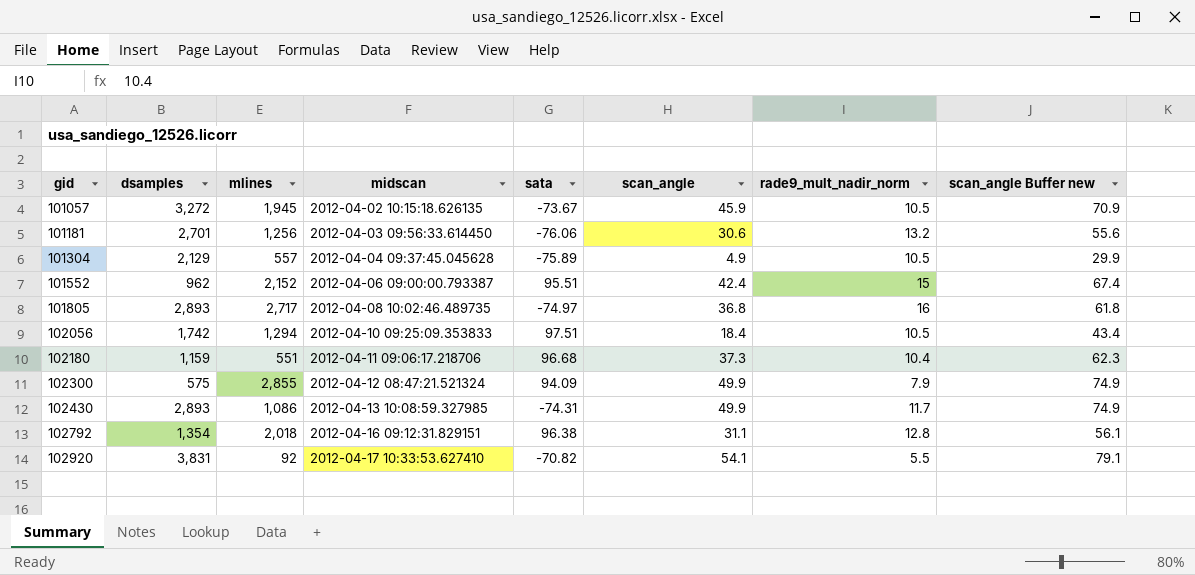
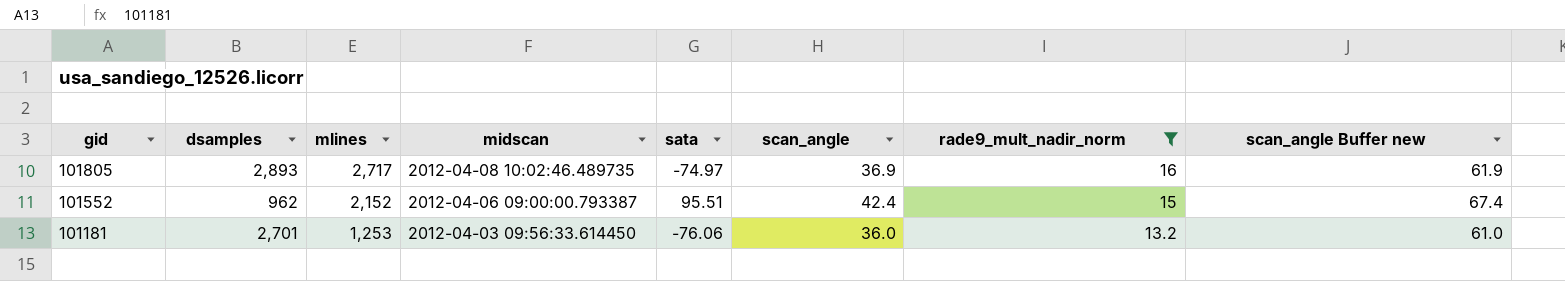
filter: none -> rade9_mult_nadir_norm >= 13.2
row order: gid ascending -> gid descending
101805 | scan_angle: 36.8 -> 36.9
101805 | scan_angle Buffer new: 61.8 -> 61.9
101181 | mlines: 1,256 -> 1,253
101181 | scan_angle: 30.6 -> 36.0
101181 | scan_angle Buffer new: 55.6 -> 61.0

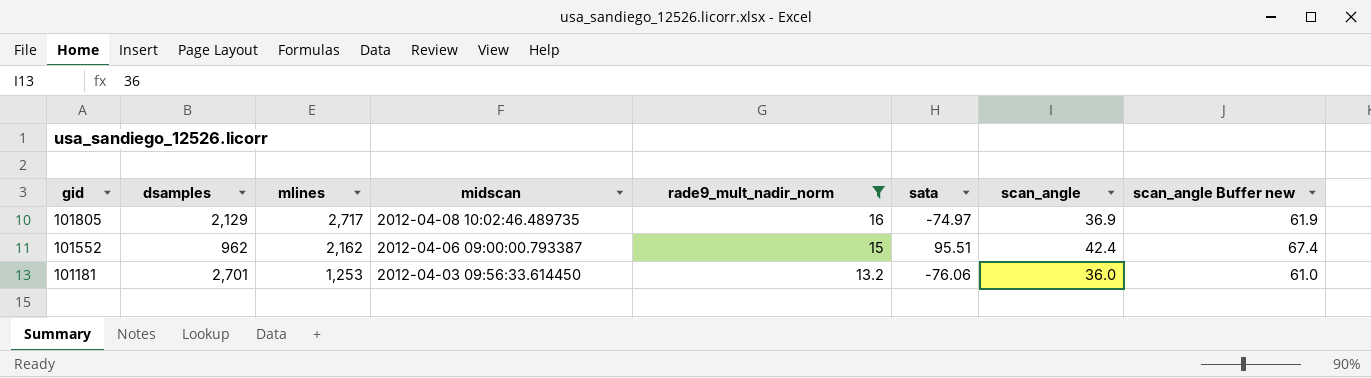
column rade9_mult_nadir_norm | position: 7 -> 5
101805 | dsamples: 2,893 -> 2,129
101552 | mlines: 2,152 -> 2,162

